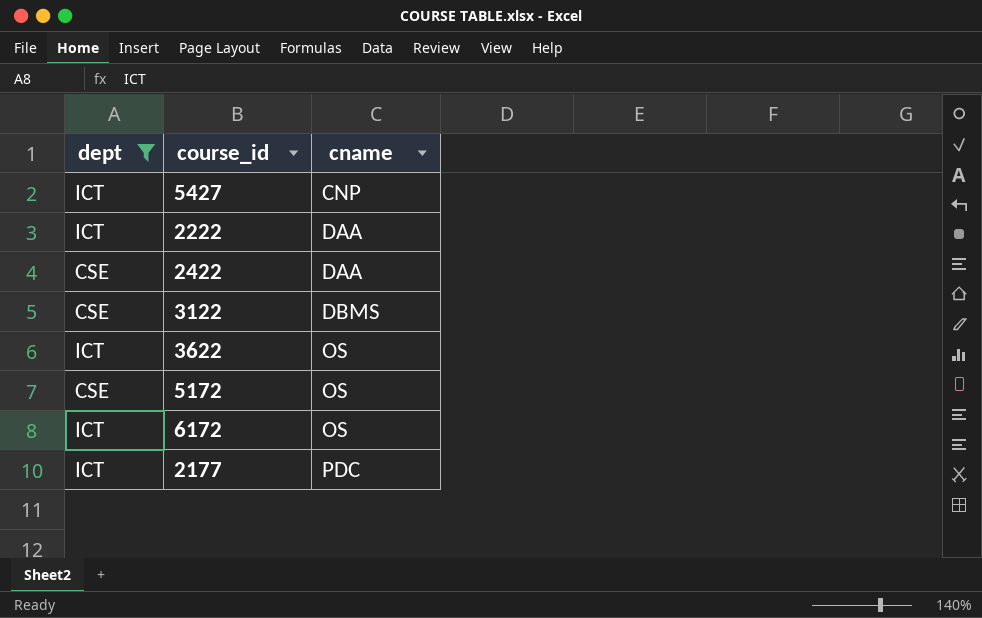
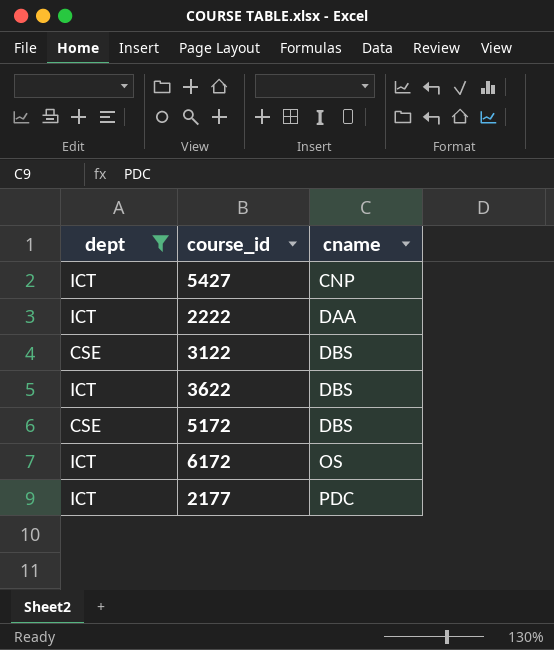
row 2422: CSE | DAA -> none
3122 | cname: DBMS -> DBS
3622 | cname: OS -> DBS
5172 | cname: OS -> DBS

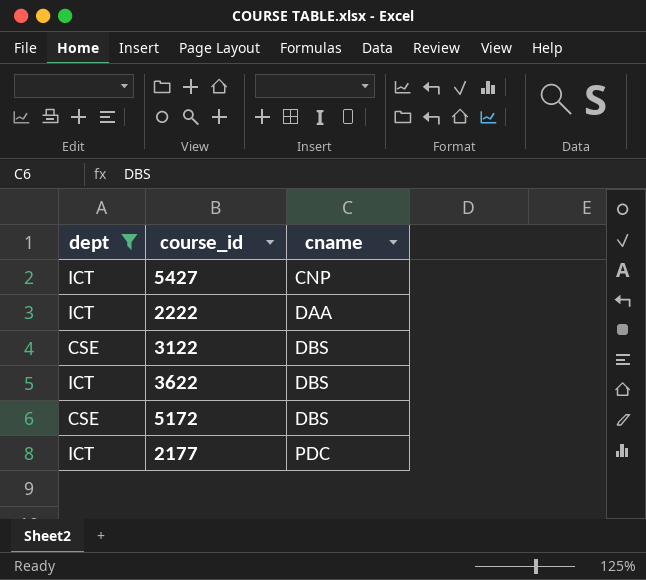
row 6172: ICT | OS -> none

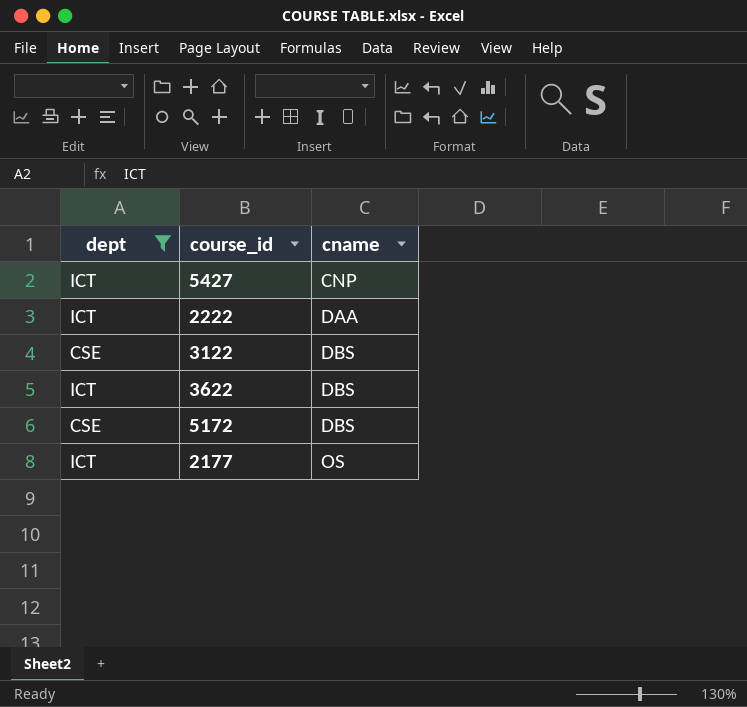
2177 | cname: PDC -> OS

